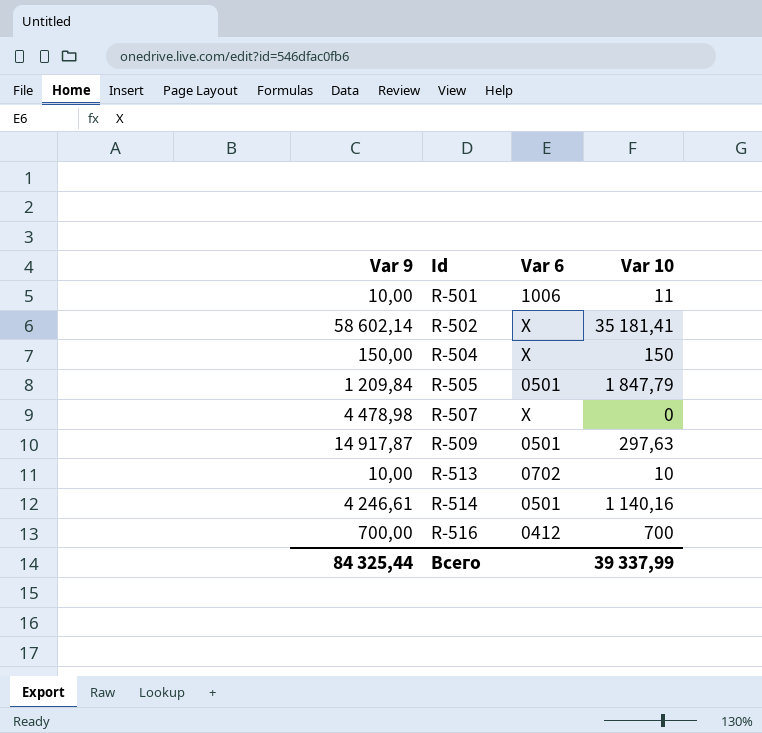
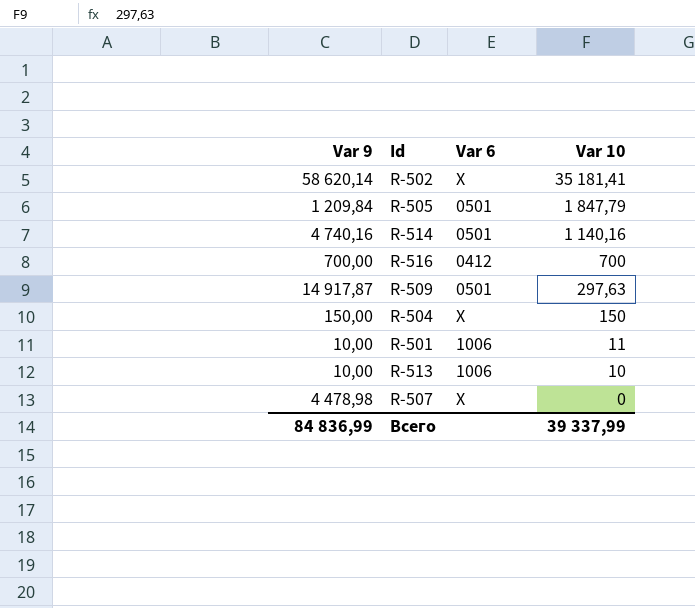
row order: Id ascending -> Var 10 descending
R-502 | Var 9: 58 602,14 -> 58 620,14
R-514 | Var 9: 4 246,61 -> 4 740,16
R-513 | Var 6: 0702 -> 1006
Всего | Var 9: 84 325,44 -> 84 836,99

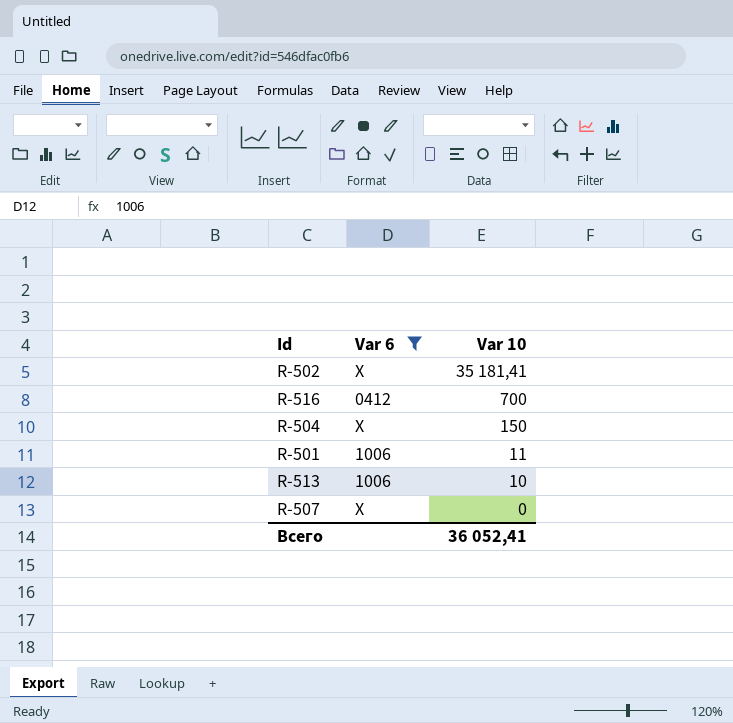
filter: none -> Var 6 != 0501
column Var 9 | position: 1 -> none
Всего | Var 10: 39 337,99 -> 36 052,41

